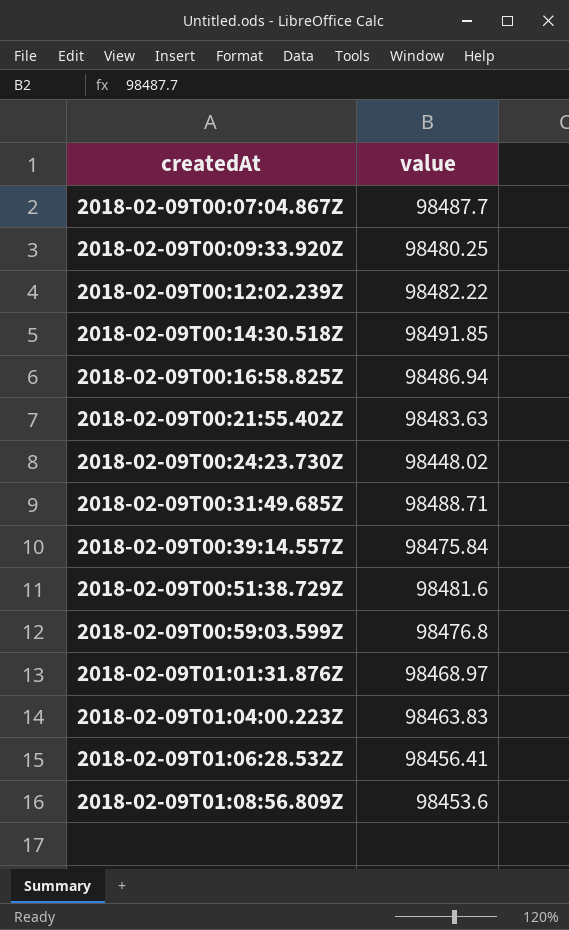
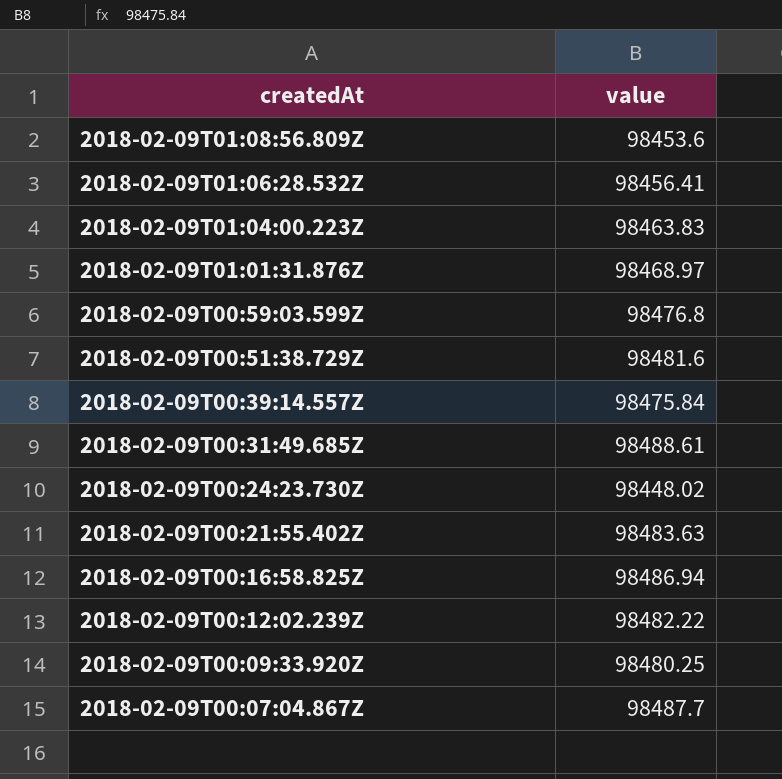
row order: createdAt ascending -> createdAt descending
row 2018-02-09T00:14:30.518Z: 98491.85 -> none
2018-02-09T00:31:49.685Z | value: 98488.71 -> 98488.61

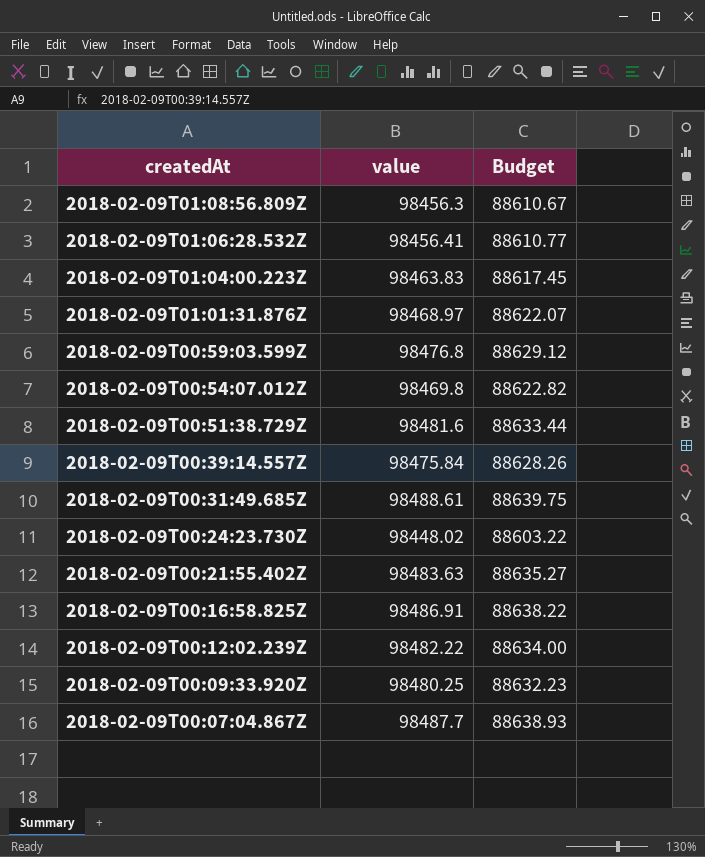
column Budget | formula: none -> [value] * 0.9
2018-02-09T01:08:56.809Z | value: 98453.6 -> 98456.3
row 2018-02-09T00:54:07.012Z: none -> 98469.8 | 88622.82
2018-02-09T00:16:58.825Z | value: 98486.94 -> 98486.91

